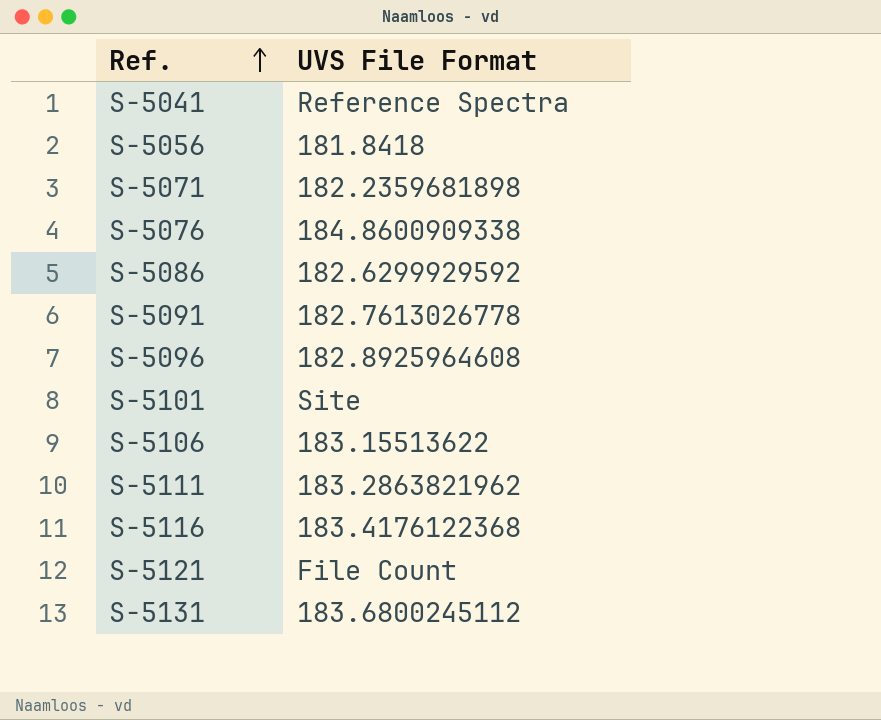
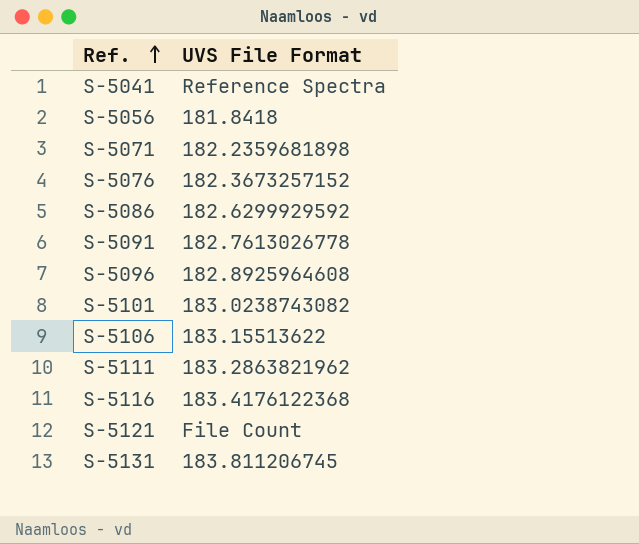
S-5076 | UVS File Format: 184.8600909338 -> 182.3673257152
S-5101 | UVS File Format: Site -> 183.0238743082
S-5131 | UVS File Format: 183.6800245112 -> 183.811206745

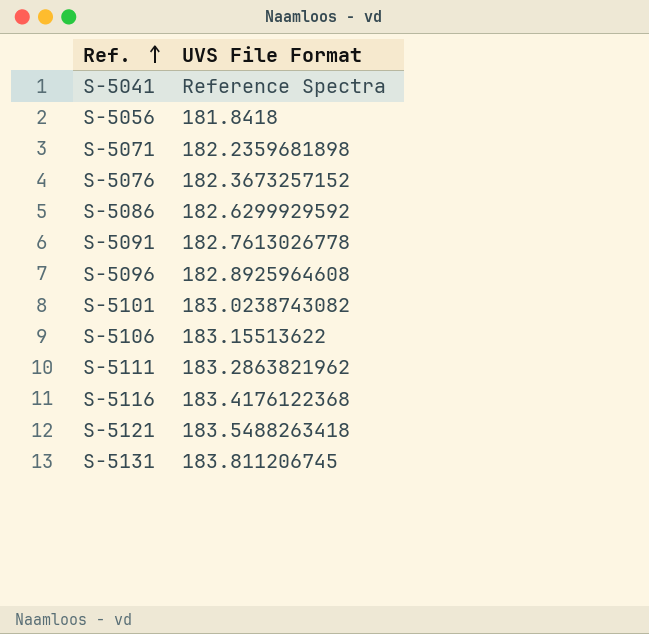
S-5121 | UVS File Format: File Count -> 183.5488263418

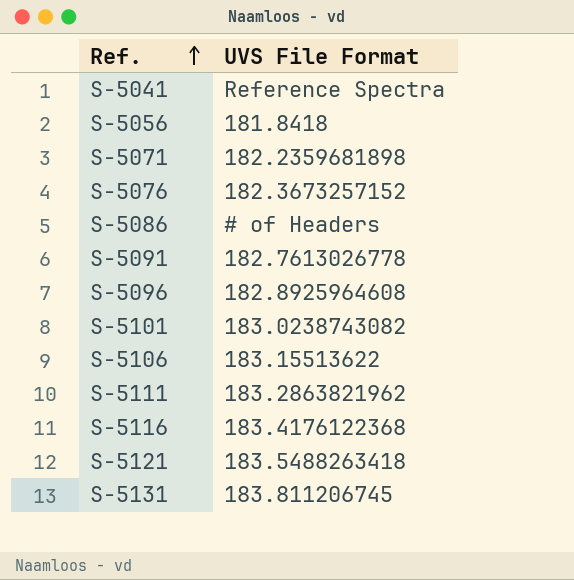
S-5086 | UVS File Format: 182.6299929592 -> # of Headers

